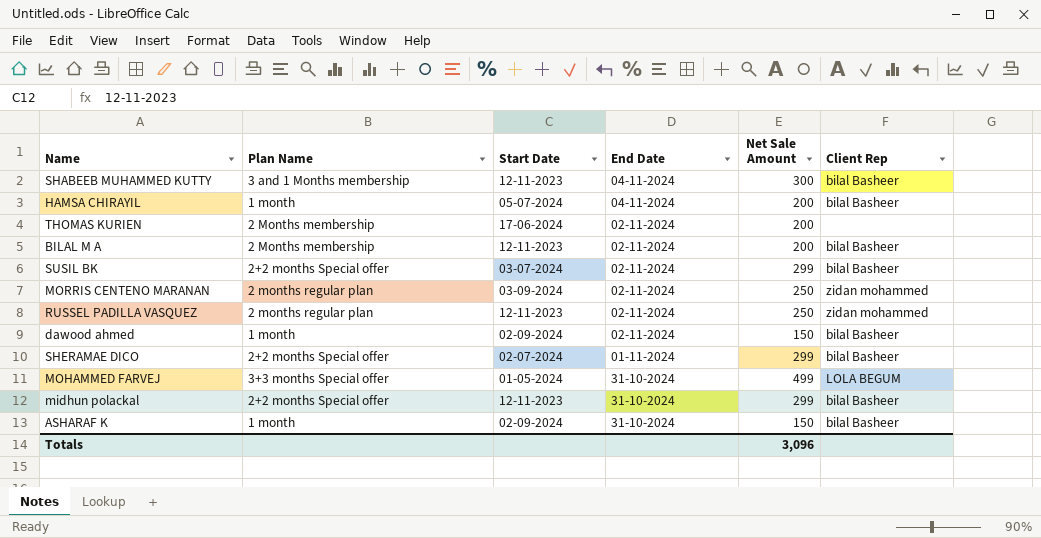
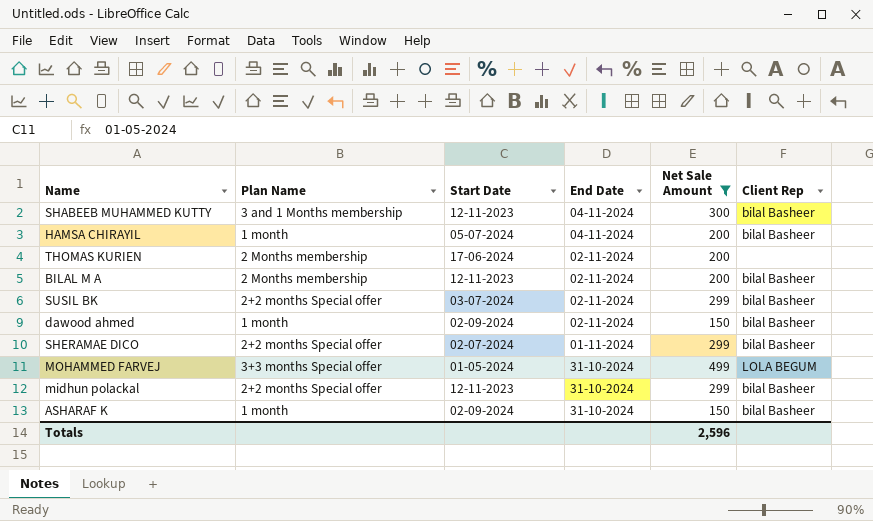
filter: none -> Net Sale Amount != 250
Totals | Net Sale Amount: 3,096 -> 2,596

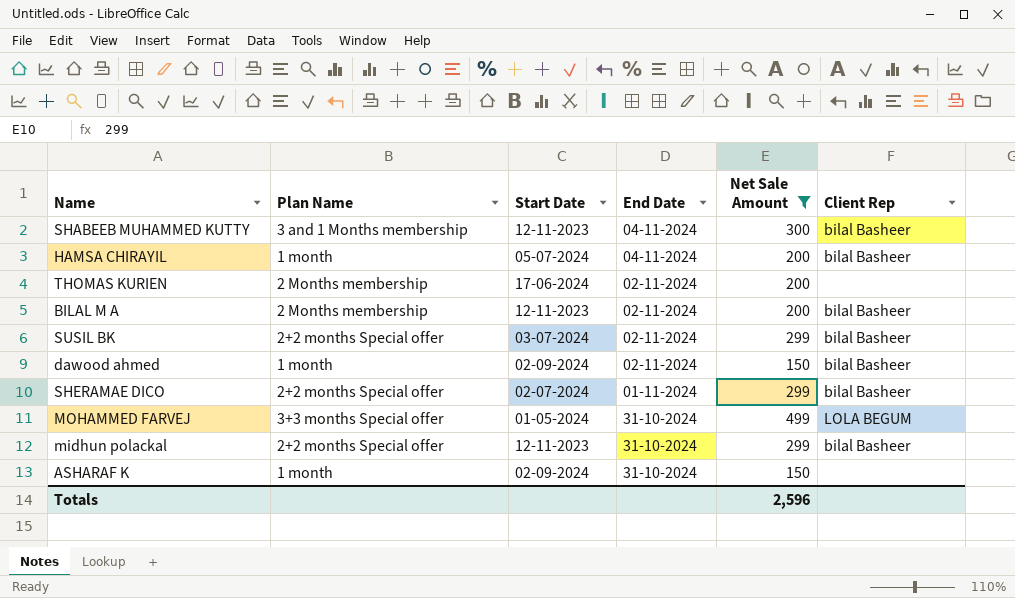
ASHARAF K | Client Rep: bilal Basheer -> none

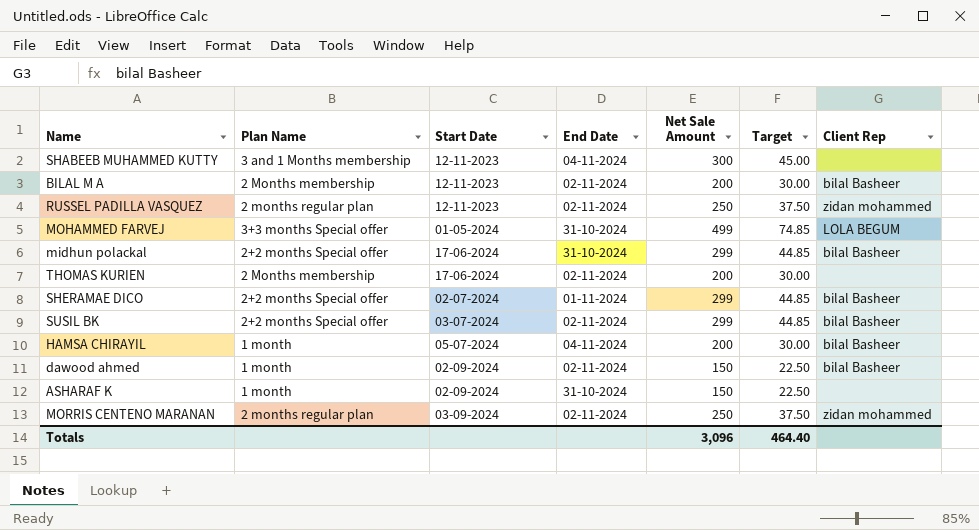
filter: Net Sale Amount != 250 -> none
row order: End Date descending -> Start Date ascending
column Target | formula: none -> [Net Sale Amount] * 0.15
SHABEEB MUHAMMED KUTTY | Client Rep: bilal Basheer -> none
midhun polackal | Start Date: 12-11-2023 -> 17-06-2024
Totals | Net Sale Amount: 2,596 -> 3,096

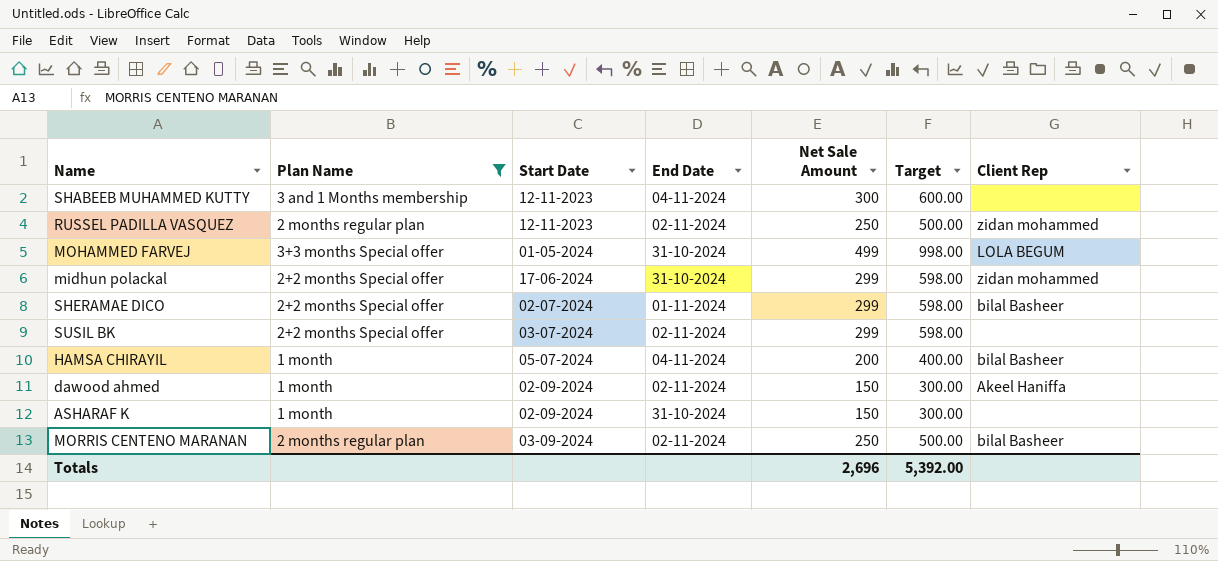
filter: none -> Plan Name != 2 Months membership
column Target | formula: [Net Sale Amount] * 0.15 -> [Net Sale Amount] * 2
midhun polackal | Client Rep: bilal Basheer -> zidan mohammed
SUSIL BK | Client Rep: bilal Basheer -> none
dawood ahmed | Client Rep: bilal Basheer -> Akeel Haniffa
MORRIS CENTENO MARANAN | Client Rep: zidan mohammed -> bilal Basheer
Totals | Net Sale Amount: 3,096 -> 2,696
Totals | Target: 464.40 -> 5,392.00

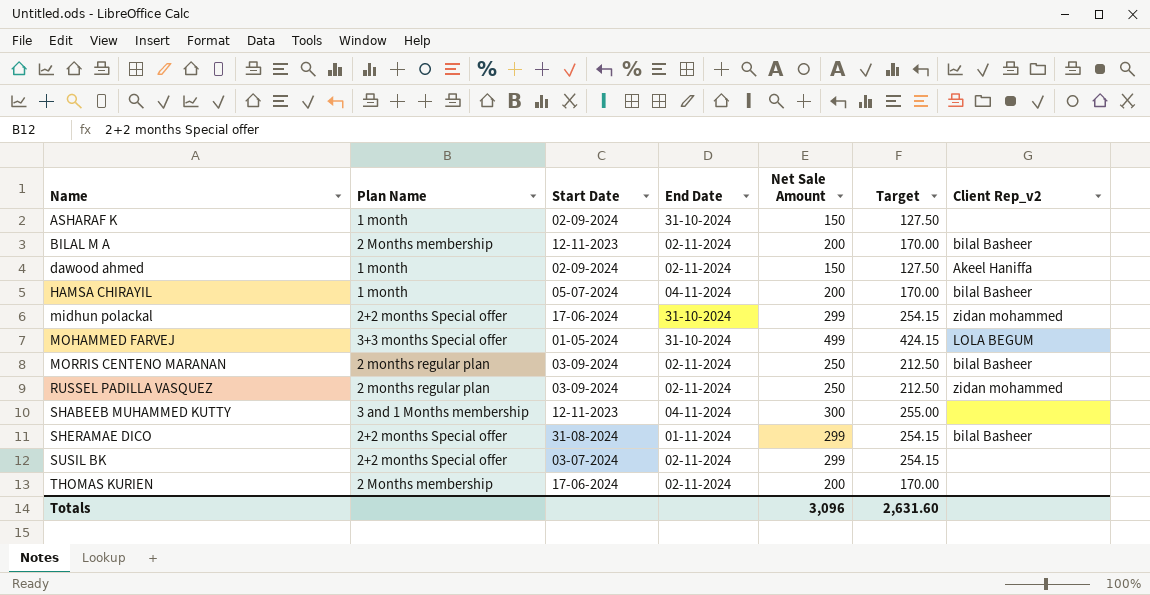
filter: Plan Name != 2 Months membership -> none
row order: Start Date ascending -> Name ascending
column Target | formula: [Net Sale Amount] * 2 -> [Net Sale Amount] * 0.85
column name: Client Rep -> Client Rep_v2
RUSSEL PADILLA VASQUEZ | Start Date: 12-11-2023 -> 03-09-2024
SHERAMAE DICO | Start Date: 02-07-2024 -> 31-08-2024
Totals | Net Sale Amount: 2,696 -> 3,096
Totals | Target: 5,392.00 -> 2,631.60

